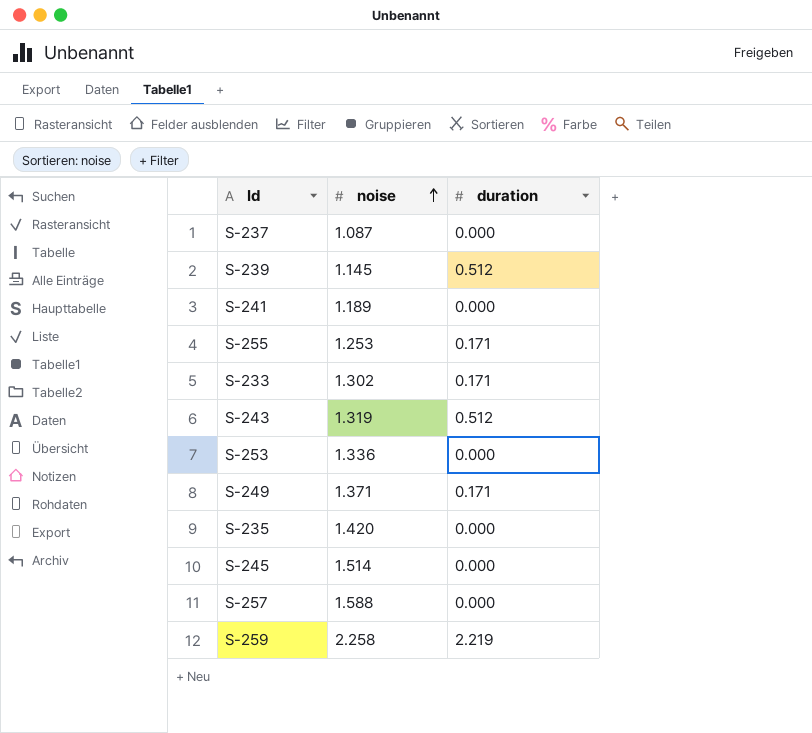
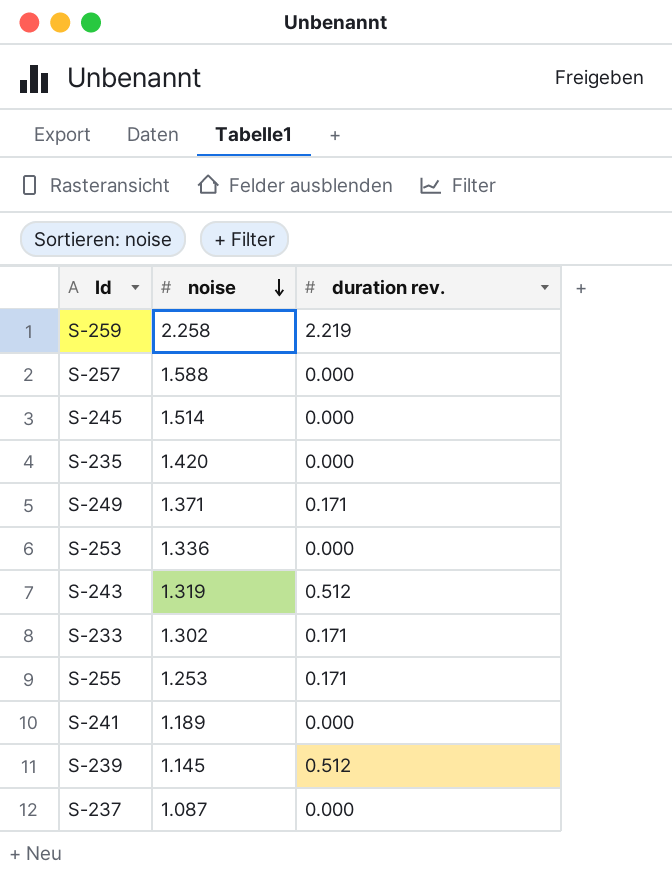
row order: noise ascending -> noise descending
column name: duration -> duration rev.

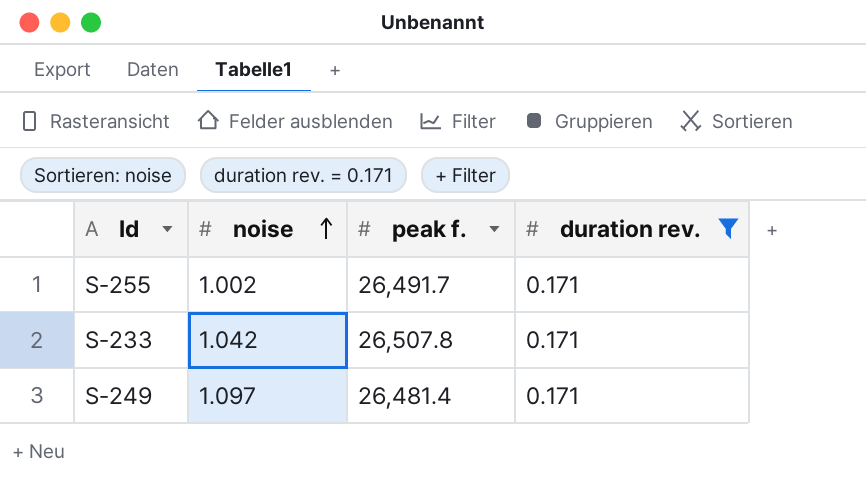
filter: none -> duration rev. = 0.171
row order: noise descending -> noise ascending
column peak f. | position: none -> 3
S-255 | noise: 1.253 -> 1.002
S-233 | noise: 1.302 -> 1.042
S-249 | noise: 1.371 -> 1.097

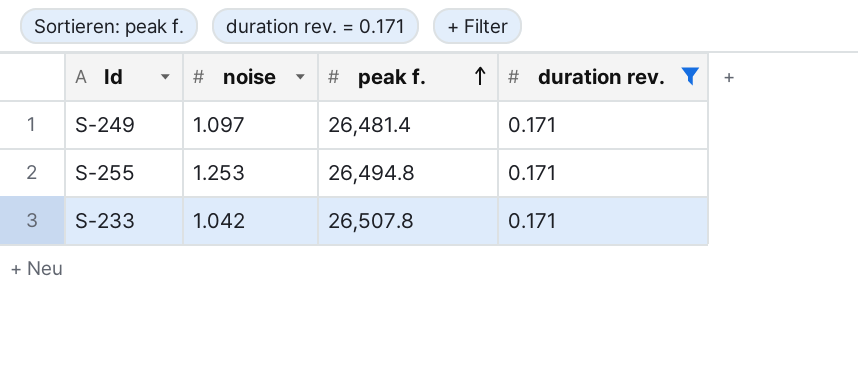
row order: noise ascending -> peak f. ascending
S-255 | noise: 1.002 -> 1.253
S-255 | peak f.: 26,491.7 -> 26,494.8

